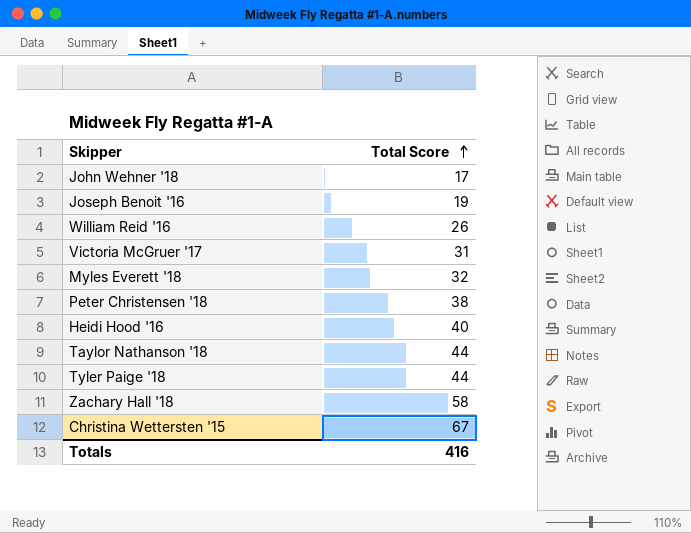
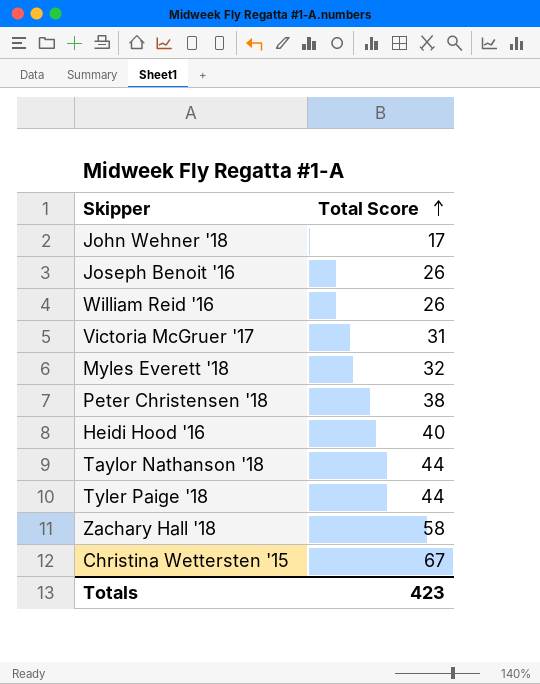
Joseph Benoit '16 | Total Score: 19 -> 26
Totals | Total Score: 416 -> 423

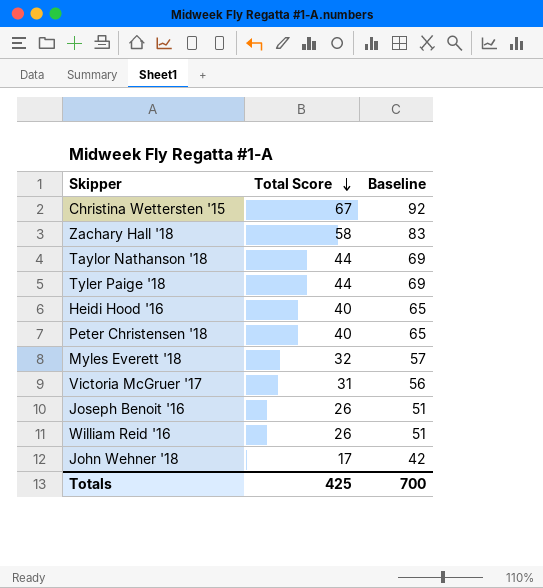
row order: Total Score ascending -> Total Score descending
column Baseline | formula: none -> [Total Score] + 25
Peter Christensen '18 | Total Score: 38 -> 40
Totals | Total Score: 423 -> 425

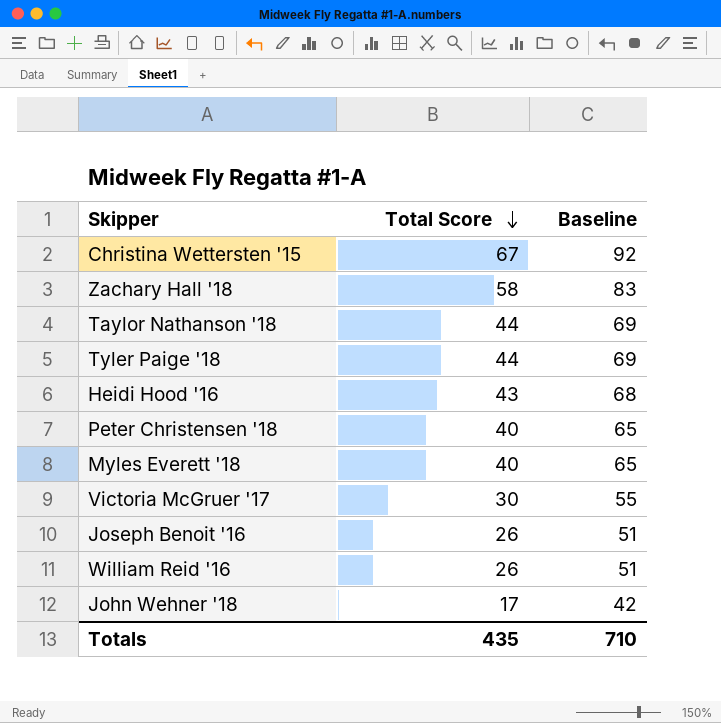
Heidi Hood '16 | Total Score: 40 -> 43
Heidi Hood '16 | Baseline: 65 -> 68
Myles Everett '18 | Total Score: 32 -> 40
Myles Everett '18 | Baseline: 57 -> 65
Victoria McGruer '17 | Total Score: 31 -> 30
Victoria McGruer '17 | Baseline: 56 -> 55
Totals | Total Score: 425 -> 435
Totals | Baseline: 700 -> 710

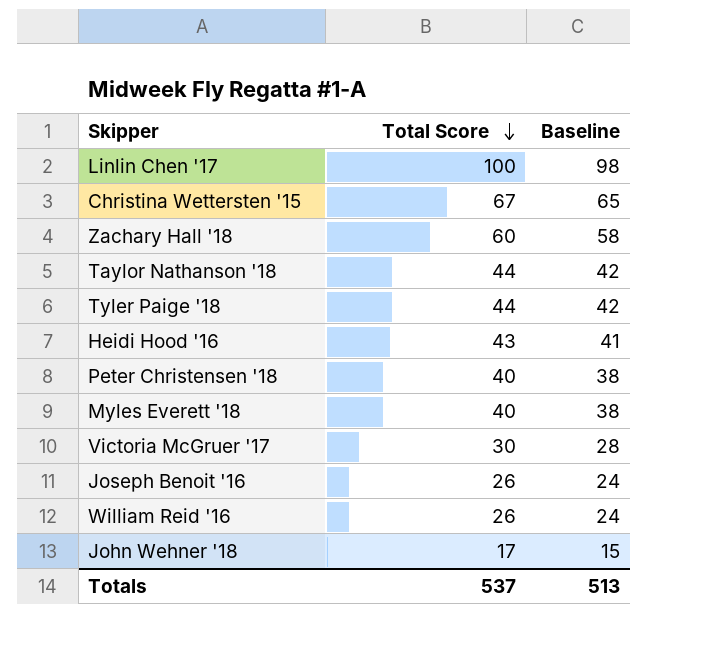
column Baseline | formula: [Total Score] + 25 -> [Total Score] - 2
row Linlin Chen '17: none -> 100 | 98
Zachary Hall '18 | Total Score: 58 -> 60
Totals | Total Score: 435 -> 537
Totals | Baseline: 710 -> 513

